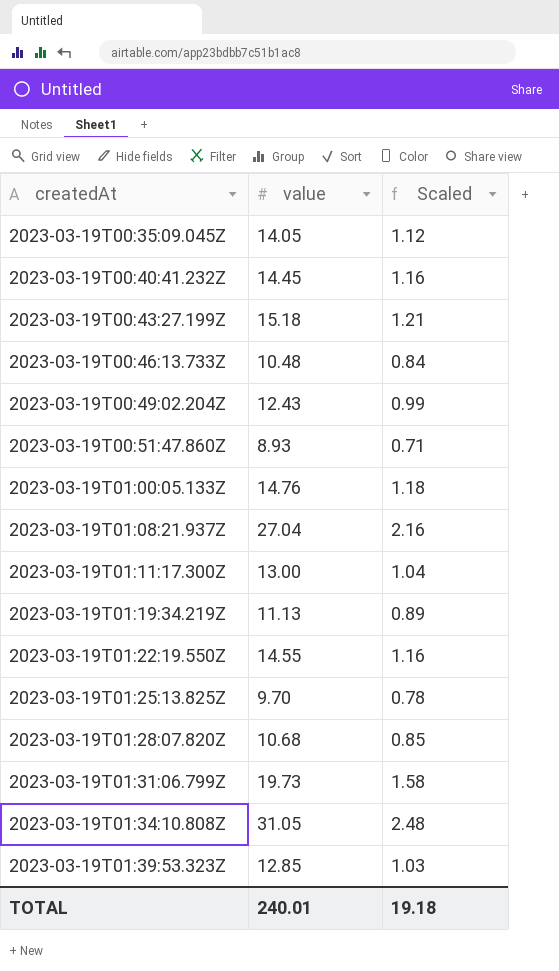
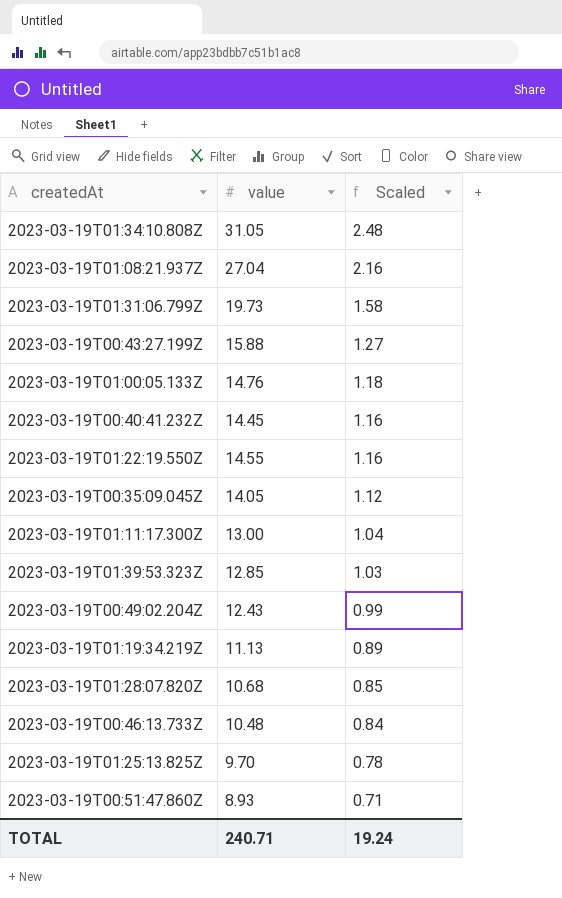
row order: createdAt ascending -> Scaled descending
2023-03-19T00:43:27.199Z | value: 15.18 -> 15.88
2023-03-19T00:43:27.199Z | Scaled: 1.21 -> 1.27
TOTAL | value: 240.01 -> 240.71
TOTAL | Scaled: 19.18 -> 19.24

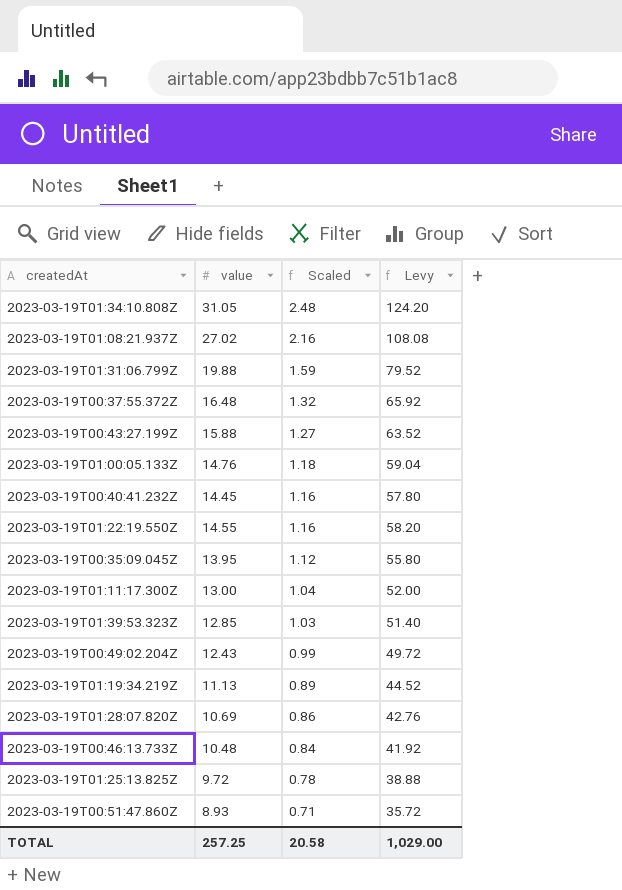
column Levy | formula: none -> [value] * 4
2023-03-19T01:08:21.937Z | value: 27.04 -> 27.02
2023-03-19T01:31:06.799Z | value: 19.73 -> 19.88
2023-03-19T01:31:06.799Z | Scaled: 1.58 -> 1.59
row 2023-03-19T00:37:55.372Z: none -> 16.48 | 1.32 | 65.92
2023-03-19T00:35:09.045Z | value: 14.05 -> 13.95
2023-03-19T01:28:07.820Z | value: 10.68 -> 10.69
2023-03-19T01:28:07.820Z | Scaled: 0.85 -> 0.86
2023-03-19T01:25:13.825Z | value: 9.70 -> 9.72
TOTAL | value: 240.71 -> 257.25
TOTAL | Scaled: 19.24 -> 20.58

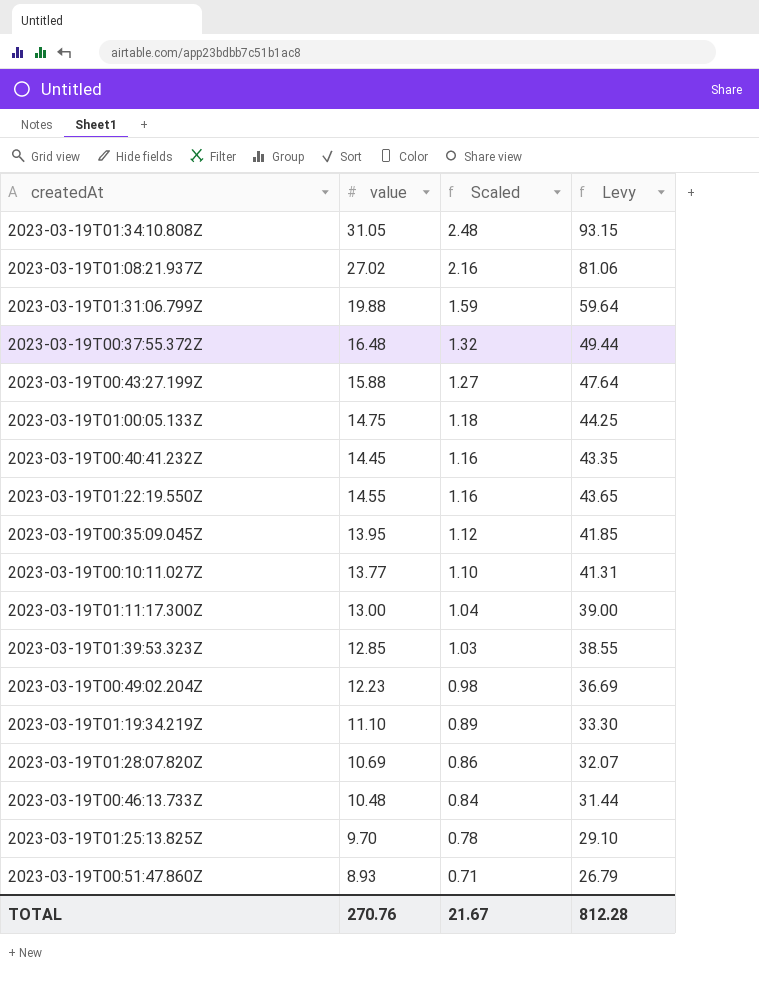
column Levy | formula: [value] * 4 -> [value] * 3
2023-03-19T01:00:05.133Z | value: 14.76 -> 14.75
row 2023-03-19T00:10:11.027Z: none -> 13.77 | 1.10 | 41.31
2023-03-19T00:49:02.204Z | value: 12.43 -> 12.23
2023-03-19T00:49:02.204Z | Scaled: 0.99 -> 0.98
2023-03-19T01:19:34.219Z | value: 11.13 -> 11.10
2023-03-19T01:25:13.825Z | value: 9.72 -> 9.70
TOTAL | value: 257.25 -> 270.76
TOTAL | Scaled: 20.58 -> 21.67
TOTAL | Levy: 1,029.00 -> 812.28

